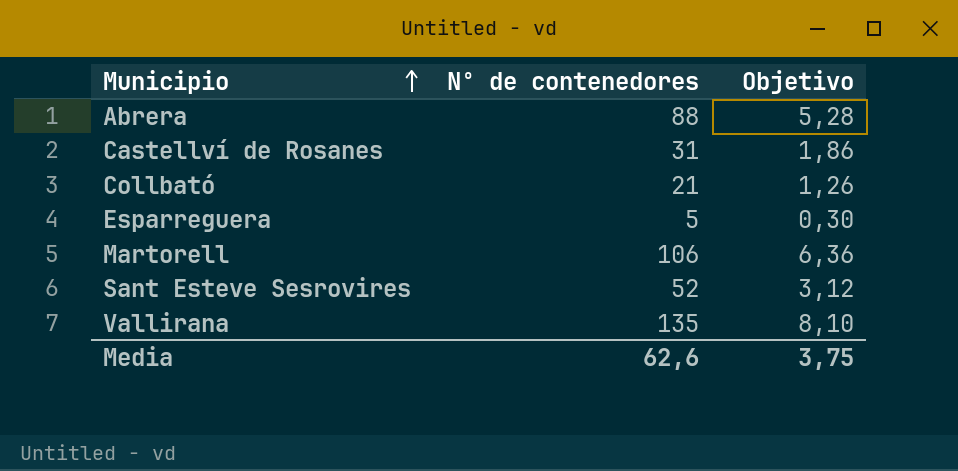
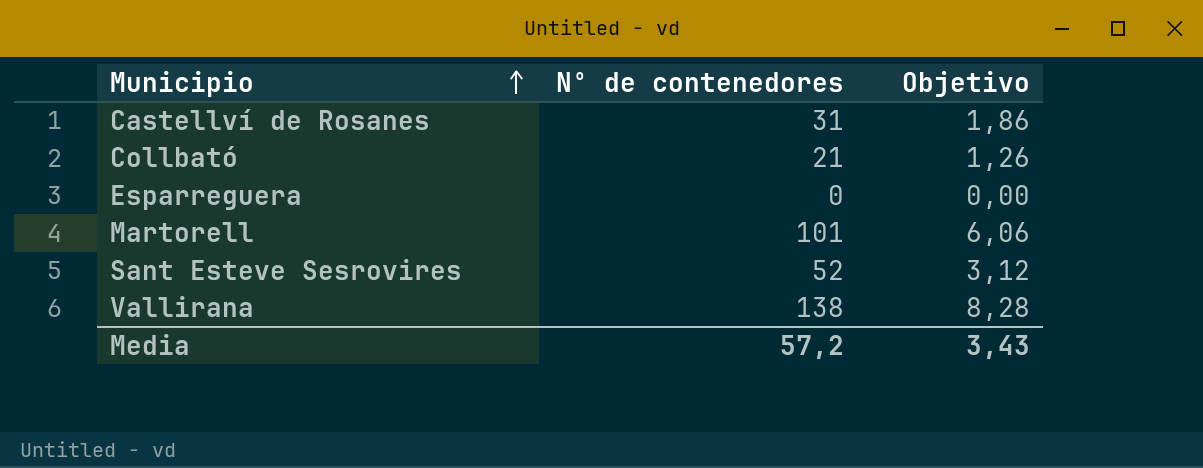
row Abrera: 88 | 5,28 -> none
Esparreguera | Nº de contenedores: 5 -> 0
Esparreguera | Objetivo: 0,30 -> 0,00
Martorell | Nº de contenedores: 106 -> 101
Martorell | Objetivo: 6,36 -> 6,06
Vallirana | Nº de contenedores: 135 -> 138
Vallirana | Objetivo: 8,10 -> 8,28
Media | Nº de contenedores: 62,6 -> 57,2
Media | Objetivo: 3,75 -> 3,43

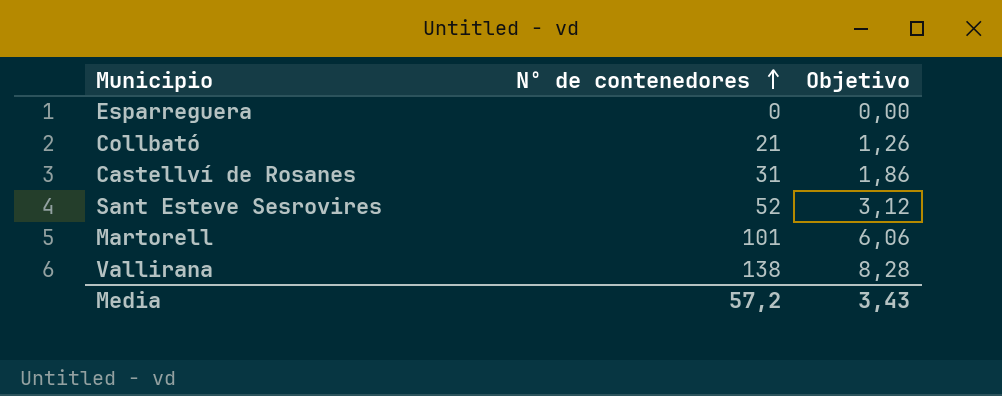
row order: Municipio ascending -> Nº de contenedores ascending

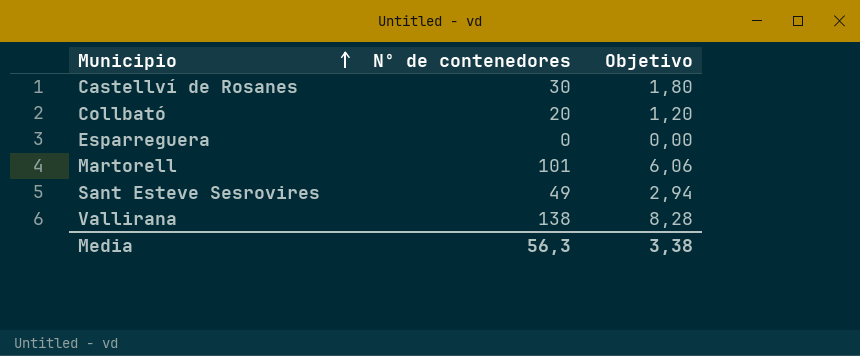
row order: Nº de contenedores ascending -> Municipio ascending
Castellví de Rosanes | Nº de contenedores: 31 -> 30
Castellví de Rosanes | Objetivo: 1,86 -> 1,80
Collbató | Nº de contenedores: 21 -> 20
Collbató | Objetivo: 1,26 -> 1,20
Sant Esteve Sesrovires | Nº de contenedores: 52 -> 49
Sant Esteve Sesrovires | Objetivo: 3,12 -> 2,94
Media | Nº de contenedores: 57,2 -> 56,3
Media | Objetivo: 3,43 -> 3,38

